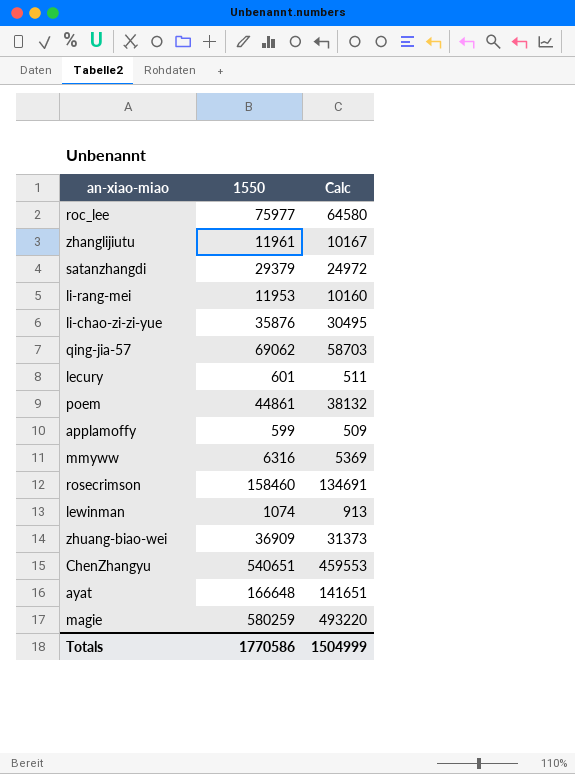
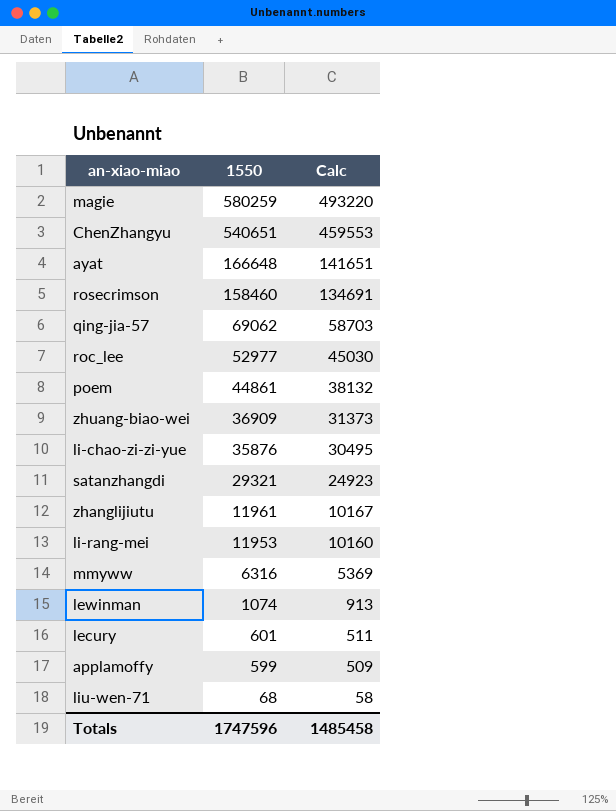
row order: none -> 1550 descending
roc_lee | 1550: 75977 -> 52977
roc_lee | Calc: 64580 -> 45030
satanzhangdi | 1550: 29379 -> 29321
satanzhangdi | Calc: 24972 -> 24923
row liu-wen-71: none -> 68 | 58
Totals | 1550: 1770586 -> 1747596
Totals | Calc: 1504999 -> 1485458

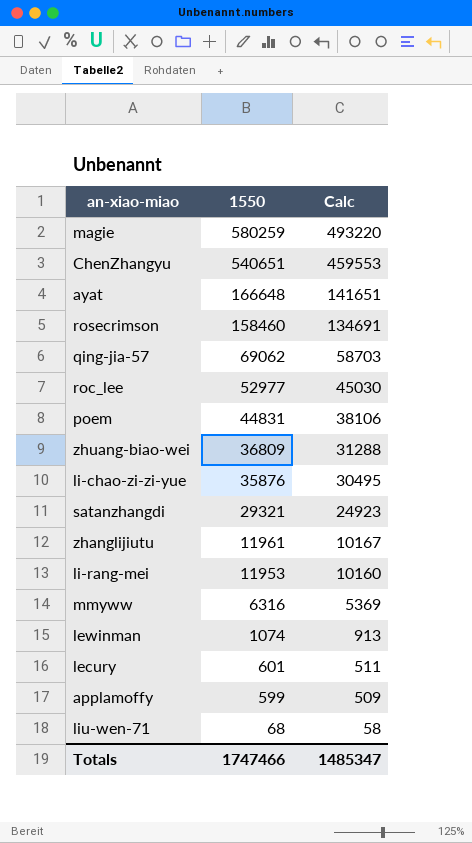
poem | 1550: 44861 -> 44831
poem | Calc: 38132 -> 38106
zhuang-biao-wei | 1550: 36909 -> 36809
zhuang-biao-wei | Calc: 31373 -> 31288
Totals | 1550: 1747596 -> 1747466
Totals | Calc: 1485458 -> 1485347

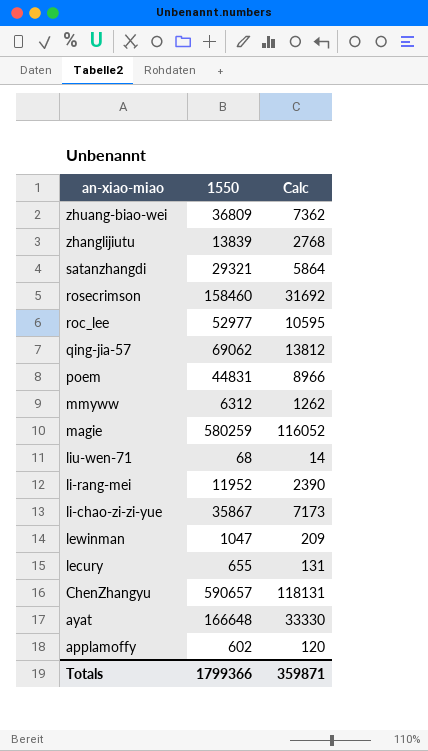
row order: 1550 descending -> an-xiao-miao descending
column Calc | formula: [1550] * 0.85 -> [1550] * 0.2
zhanglijiutu | 1550: 11961 -> 13839
mmyww | 1550: 6316 -> 6312
li-rang-mei | 1550: 11953 -> 11952
li-chao-zi-zi-yue | 1550: 35876 -> 35867
lewinman | 1550: 1074 -> 1047
lecury | 1550: 601 -> 655
ChenZhangyu | 1550: 540651 -> 590657
applamoffy | 1550: 599 -> 602
Totals | 1550: 1747466 -> 1799366
Totals | Calc: 1485347 -> 359871

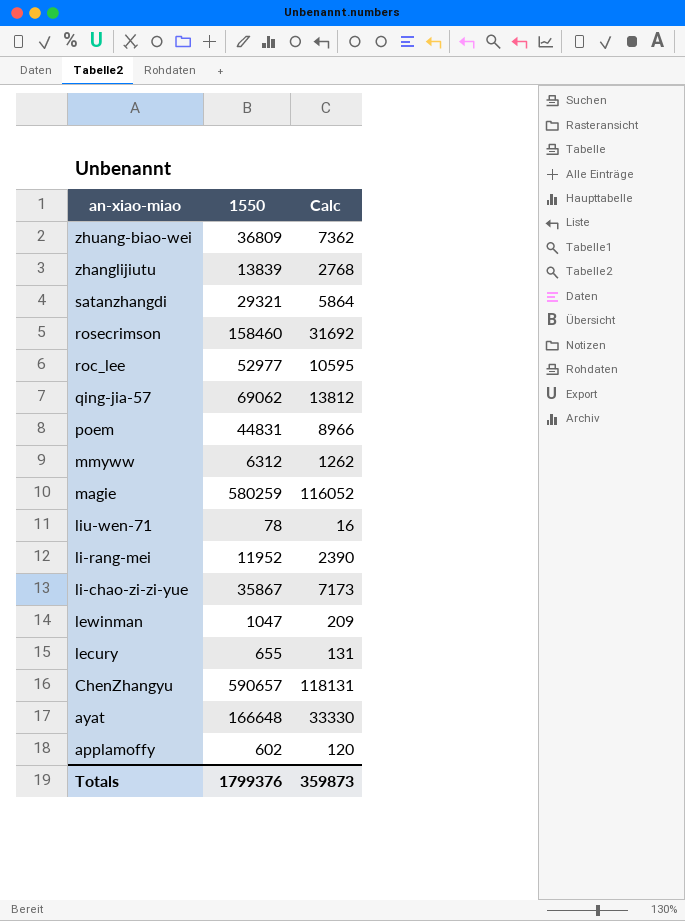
liu-wen-71 | 1550: 68 -> 78
liu-wen-71 | Calc: 14 -> 16
Totals | 1550: 1799366 -> 1799376
Totals | Calc: 359871 -> 359873

